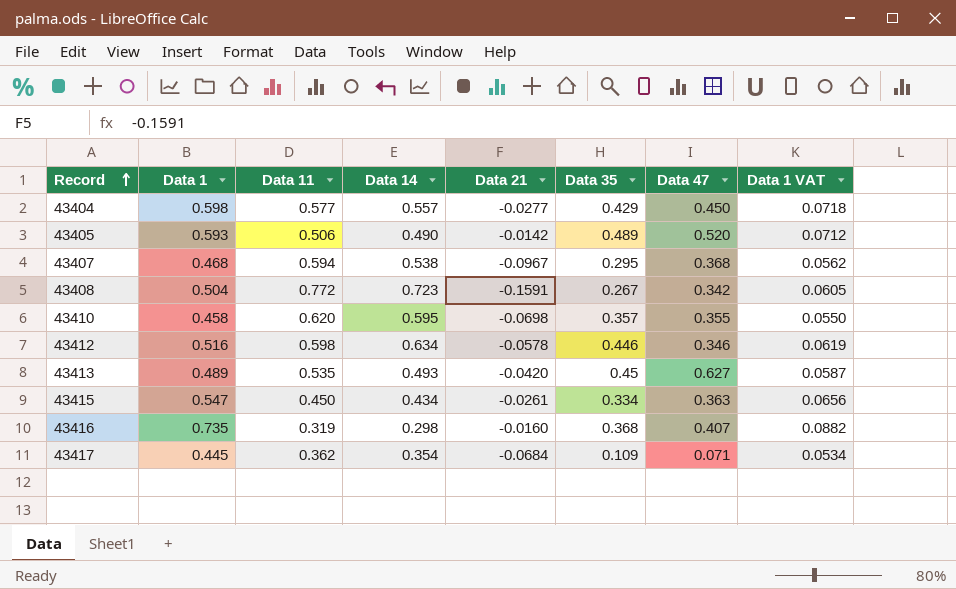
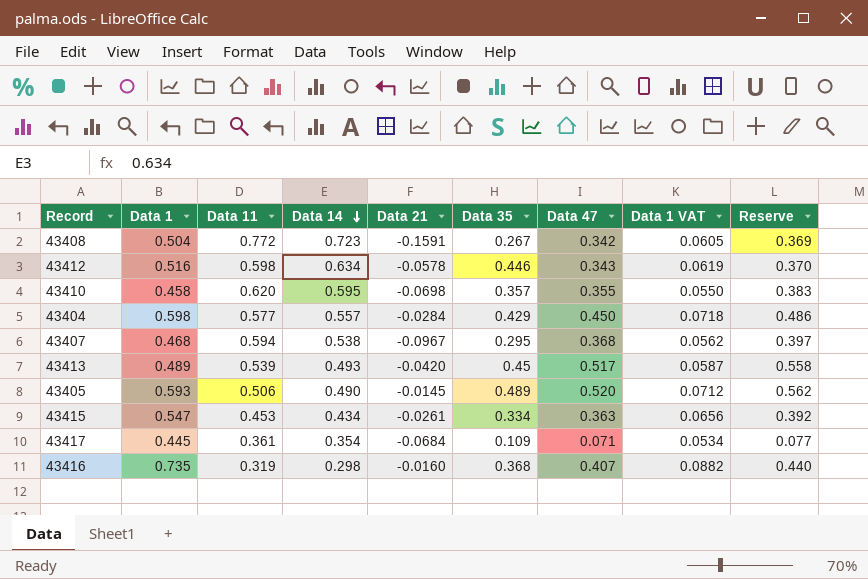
row order: Record ascending -> Data 14 descending
column Reserve | formula: none -> [Data 47] * 1.08
43412 | Data 47: 0.346 -> 0.343
43404 | Data 21: -0.0277 -> -0.0284
43413 | Data 11: 0.535 -> 0.539
43413 | Data 47: 0.627 -> 0.517
43405 | Data 21: -0.0142 -> -0.0145
43415 | Data 11: 0.450 -> 0.453
43417 | Data 11: 0.362 -> 0.361

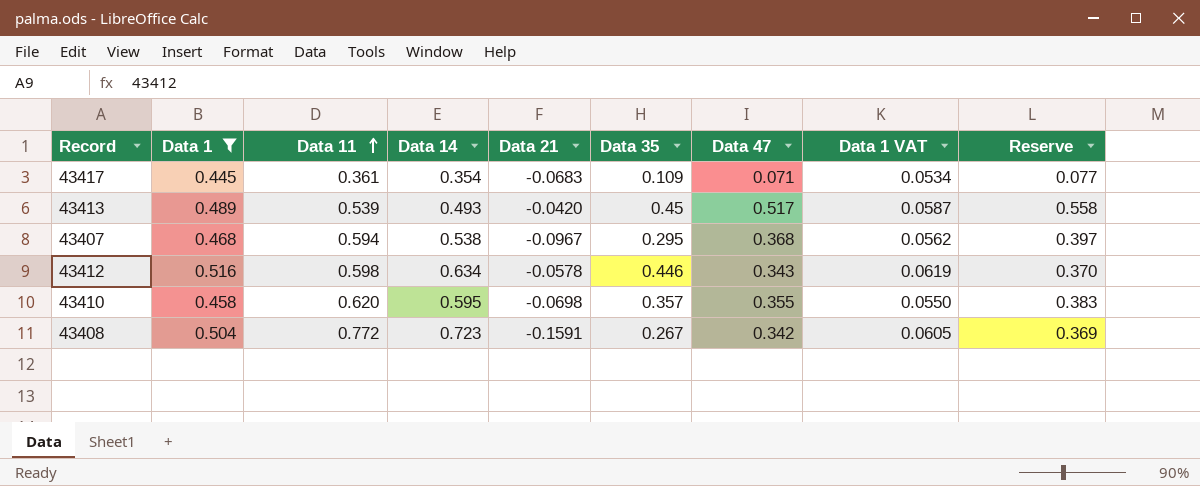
filter: none -> Data 1 <= 0.516
row order: Data 14 descending -> Data 11 ascending
43417 | Data 21: -0.0684 -> -0.0683

